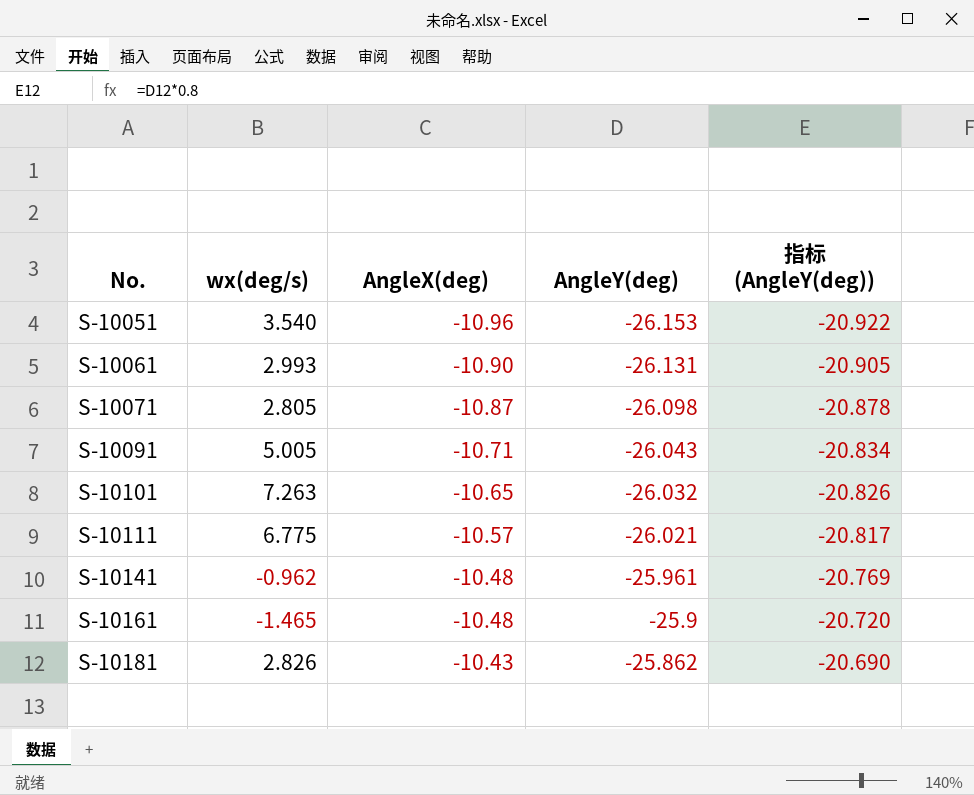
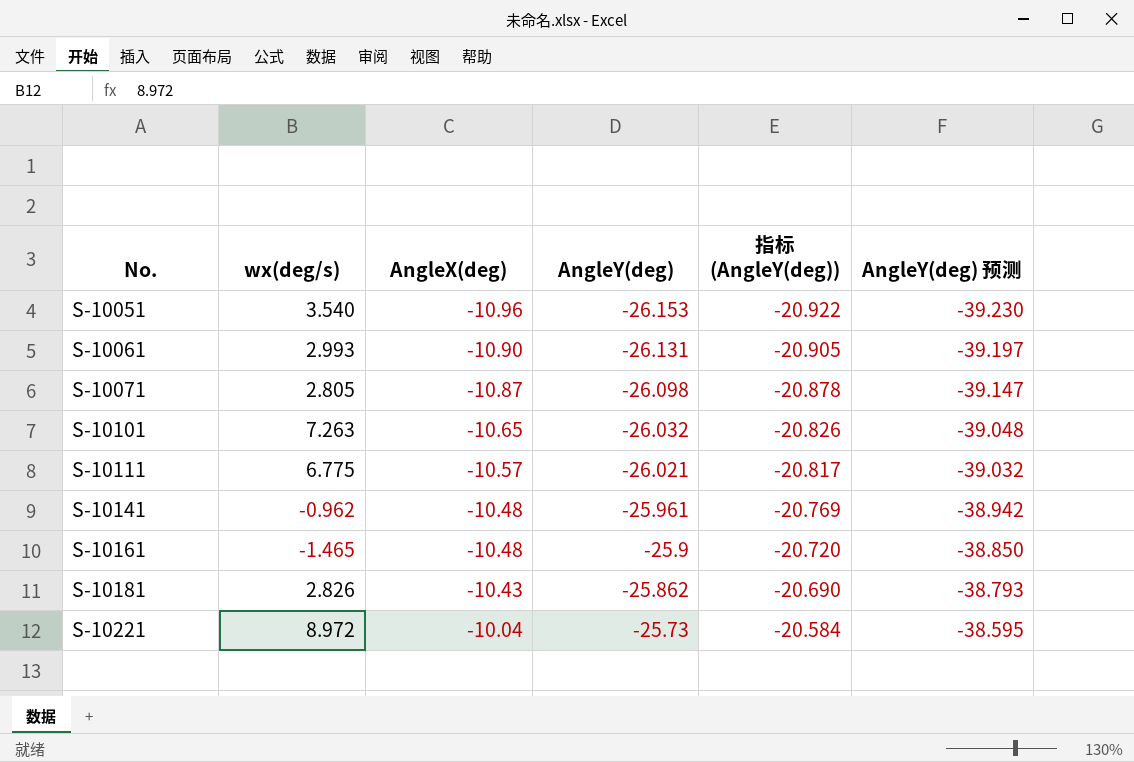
column AngleY(deg) 预测 | formula: none -> [AngleY(deg)] * 1.5
row S-10091: 5.005 | -10.71 | -26.043 | -20.834 -> none
row S-10221: none -> 8.972 | -10.04 | -25.73 | -20.584 | -38.595

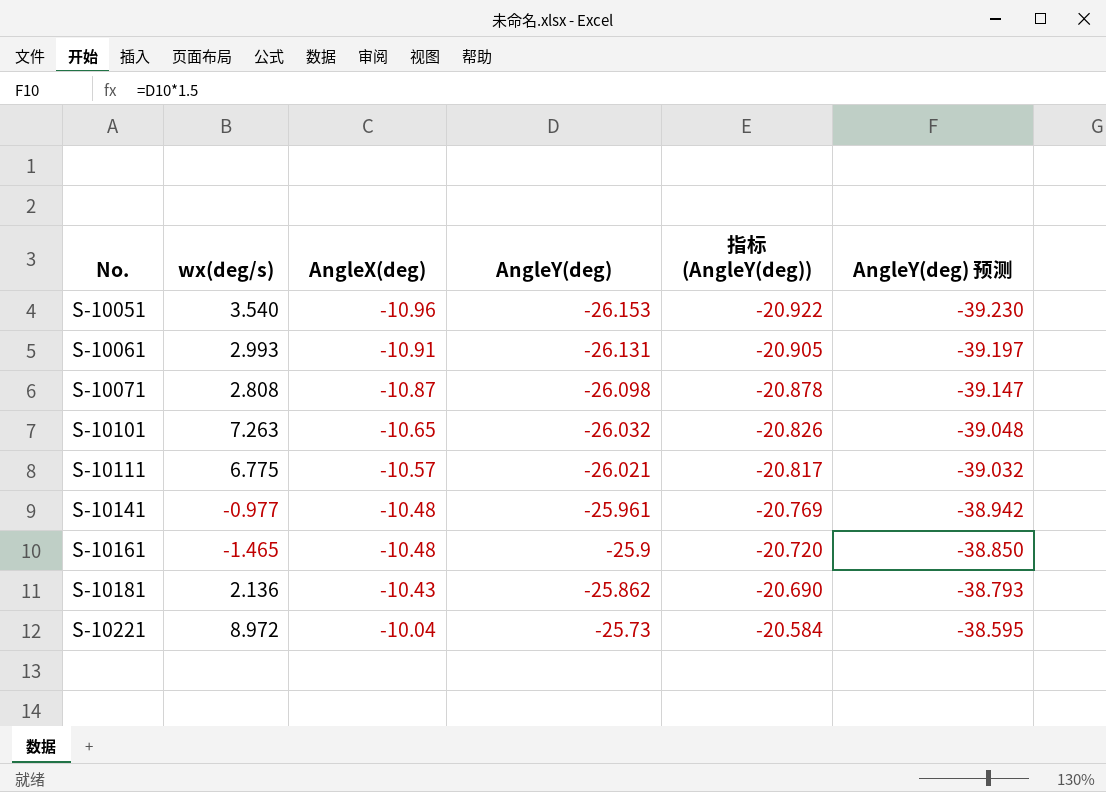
S-10061 | AngleX(deg): -10.90 -> -10.91
S-10071 | wx(deg/s): 2.805 -> 2.808
S-10141 | wx(deg/s): -0.962 -> -0.977
S-10181 | wx(deg/s): 2.826 -> 2.136

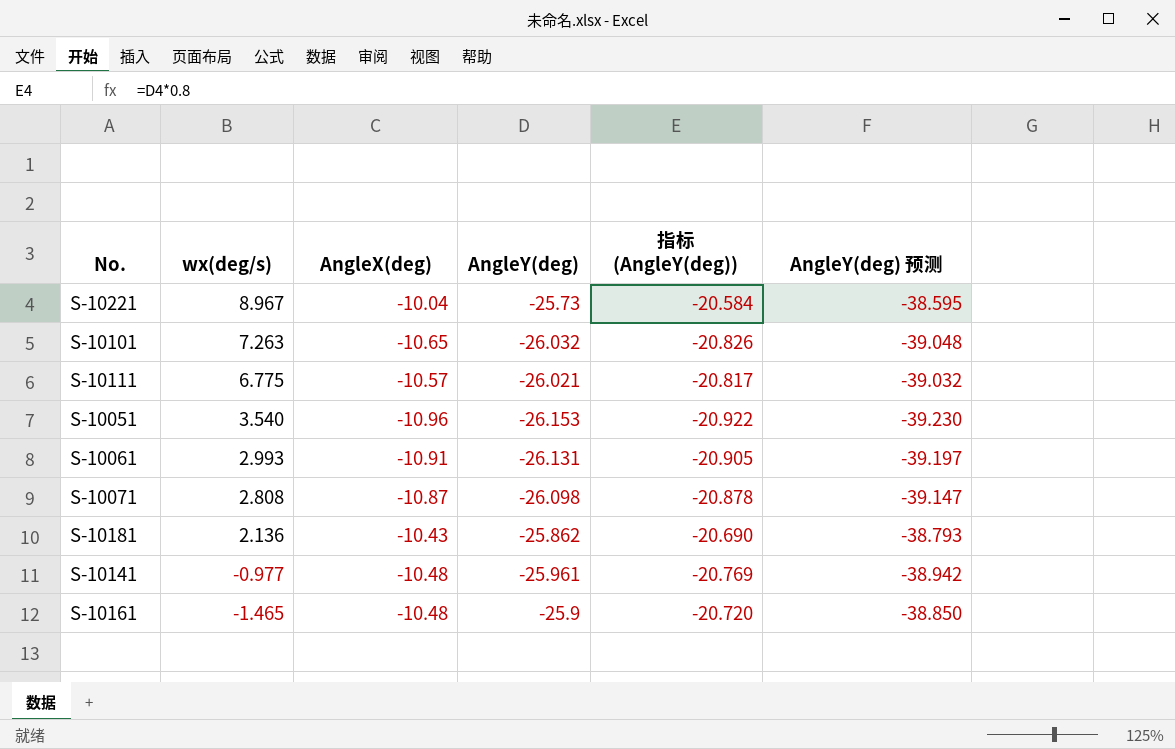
row order: No. ascending -> wx(deg/s) descending
S-10221 | wx(deg/s): 8.972 -> 8.967

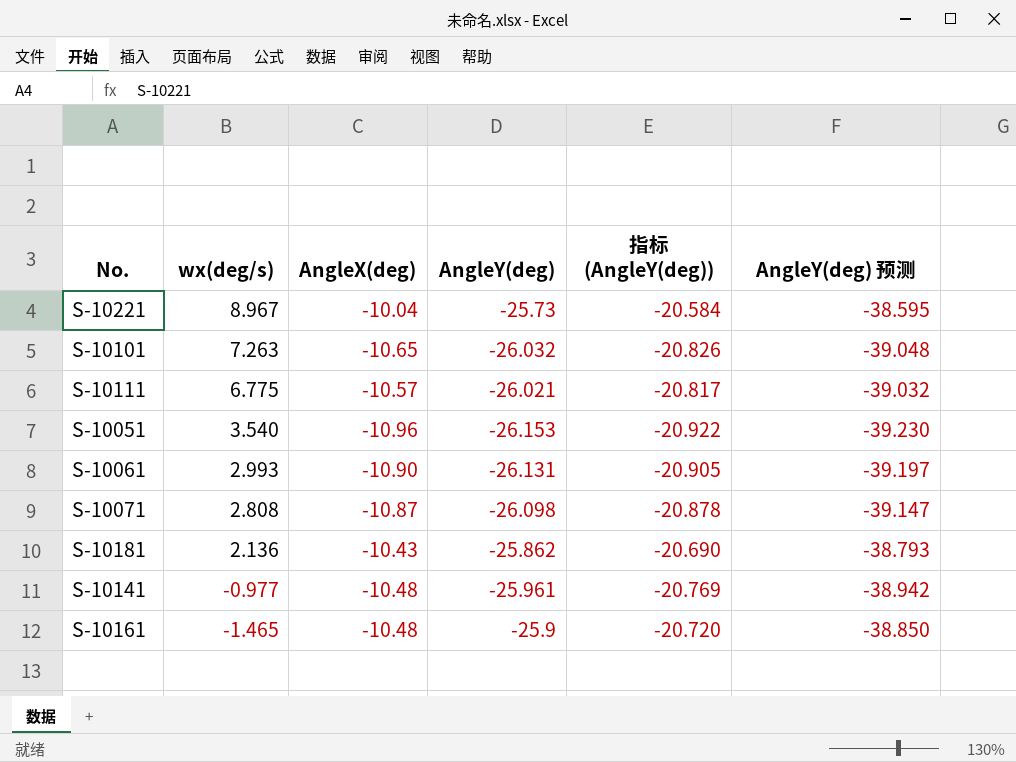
S-10061 | AngleX(deg): -10.91 -> -10.90

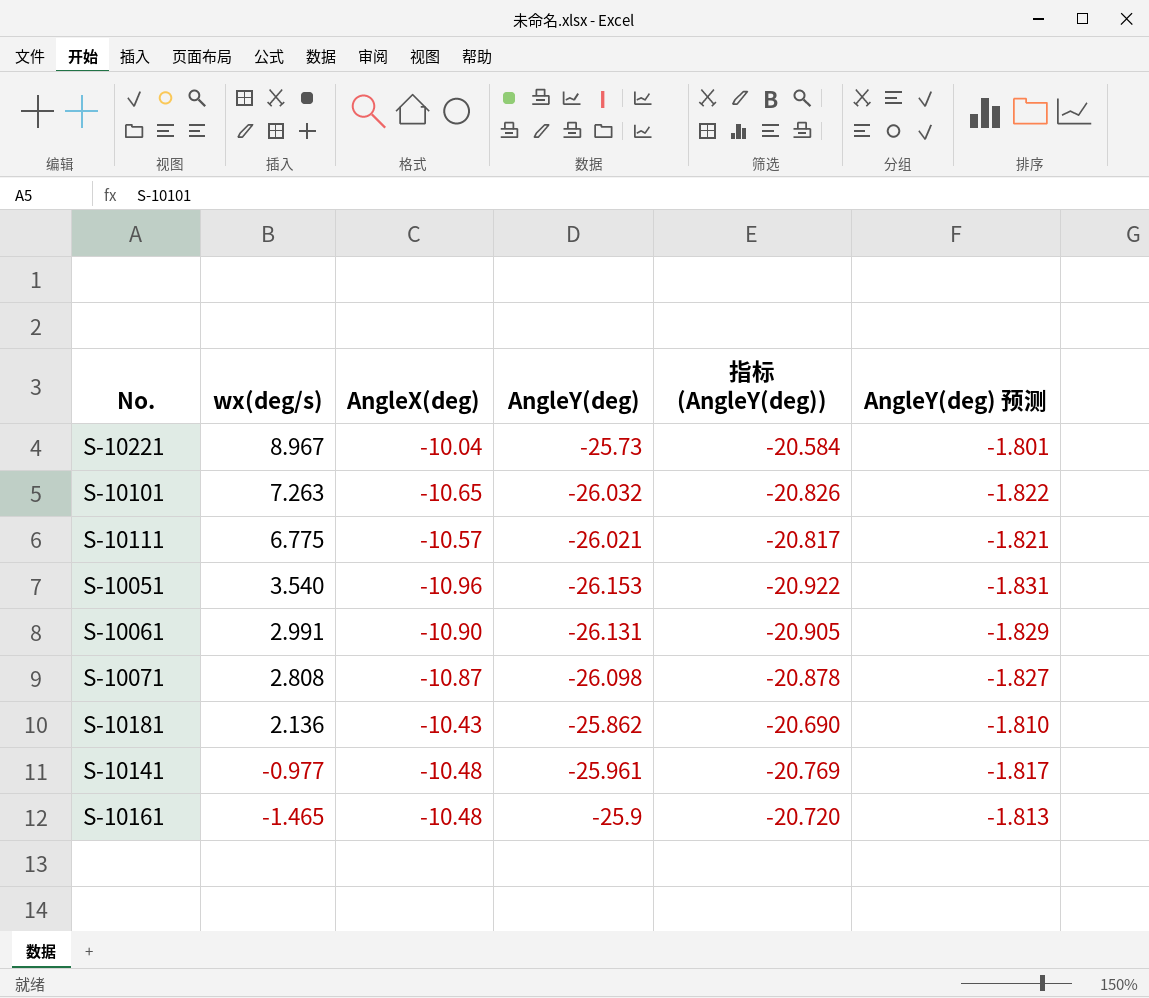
column AngleY(deg) 预测 | formula: [AngleY(deg)] * 1.5 -> [AngleY(deg)] * 0.07
S-10061 | wx(deg/s): 2.993 -> 2.991

